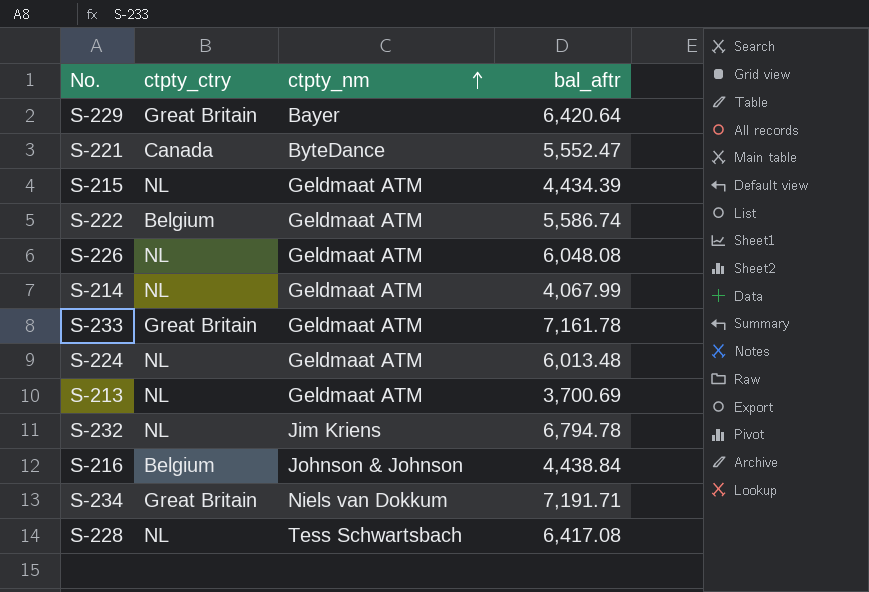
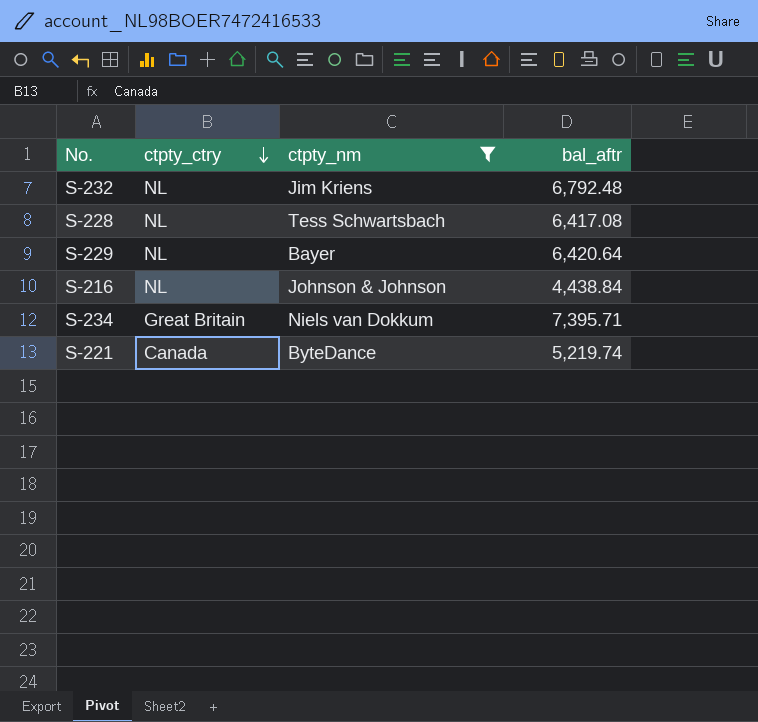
filter: none -> ctpty_nm != Geldmaat ATM
row order: ctpty_nm ascending -> ctpty_ctry descending
S-232 | bal_aftr: 6,794.78 -> 6,792.48
S-229 | ctpty_ctry: Great Britain -> NL
S-216 | ctpty_ctry: Belgium -> NL
S-234 | bal_aftr: 7,191.71 -> 7,395.71
S-221 | bal_aftr: 5,552.47 -> 5,219.74

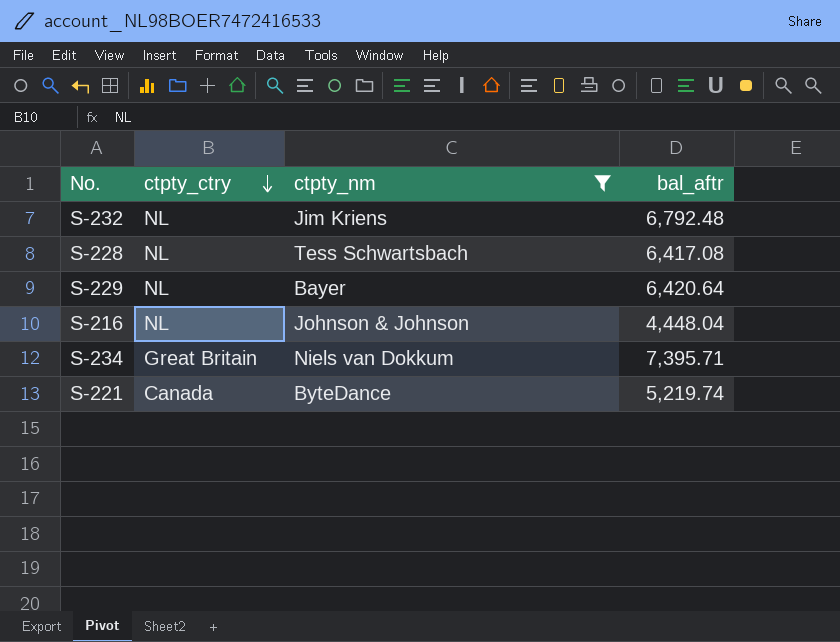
S-216 | bal_aftr: 4,438.84 -> 4,448.04

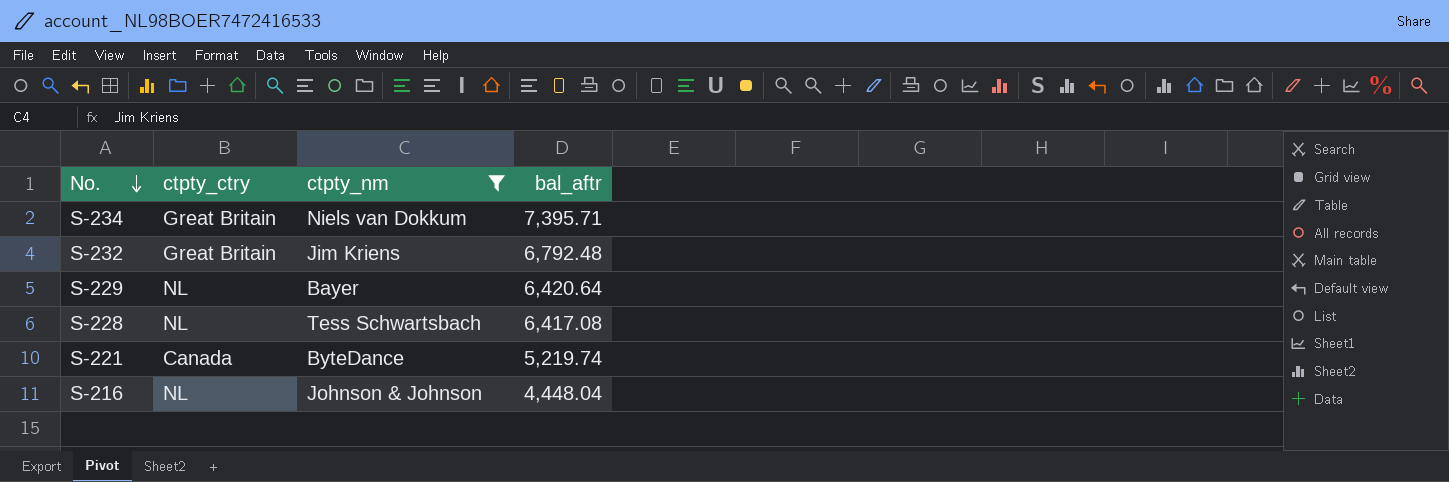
row order: ctpty_ctry descending -> No. descending
S-232 | ctpty_ctry: NL -> Great Britain

